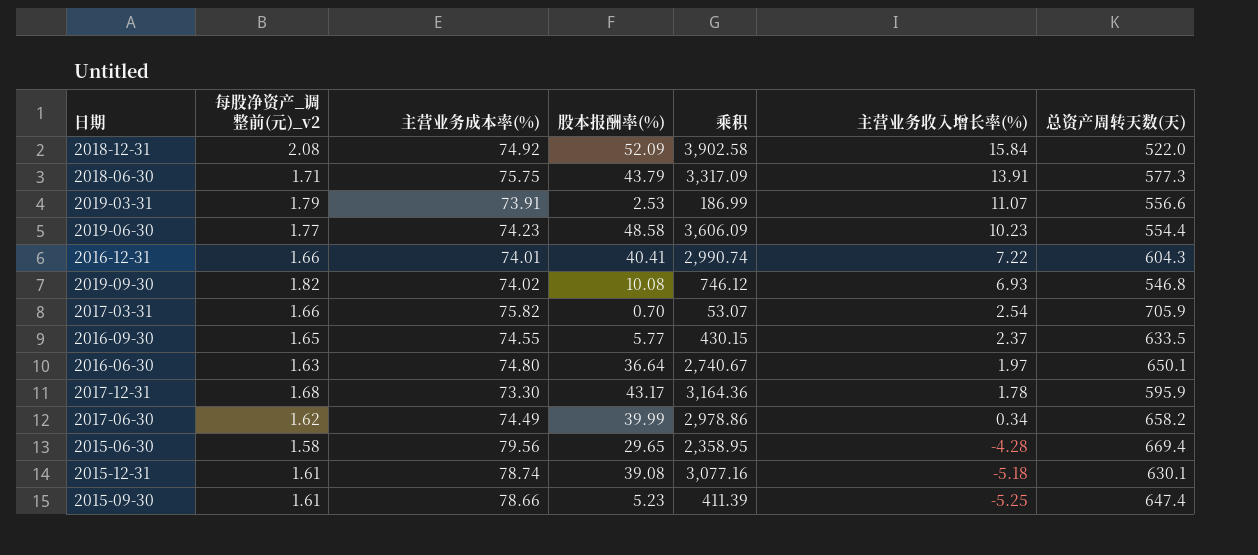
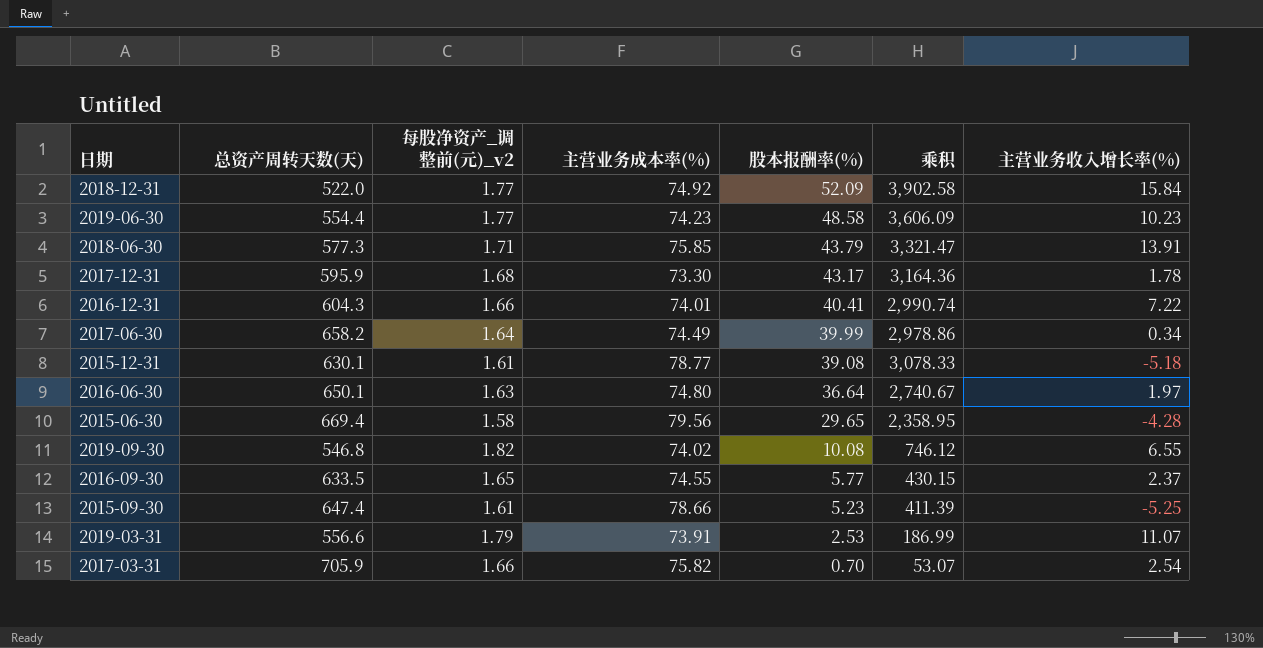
row order: 主营业务收入增长率(%) descending -> 股本报酬率(%) descending
column 总资产周转天数(天) | position: 7 -> 2
2018-12-31 | 每股净资产_调整前(元)_v2: 2.08 -> 1.77
2018-06-30 | 主营业务成本率(%): 75.75 -> 75.85
2018-06-30 | 乘积: 3,317.09 -> 3,321.47
2017-06-30 | 每股净资产_调整前(元)_v2: 1.62 -> 1.64
2015-12-31 | 主营业务成本率(%): 78.74 -> 78.77
2015-12-31 | 乘积: 3,077.16 -> 3,078.33
2019-09-30 | 主营业务收入增长率(%): 6.93 -> 6.55

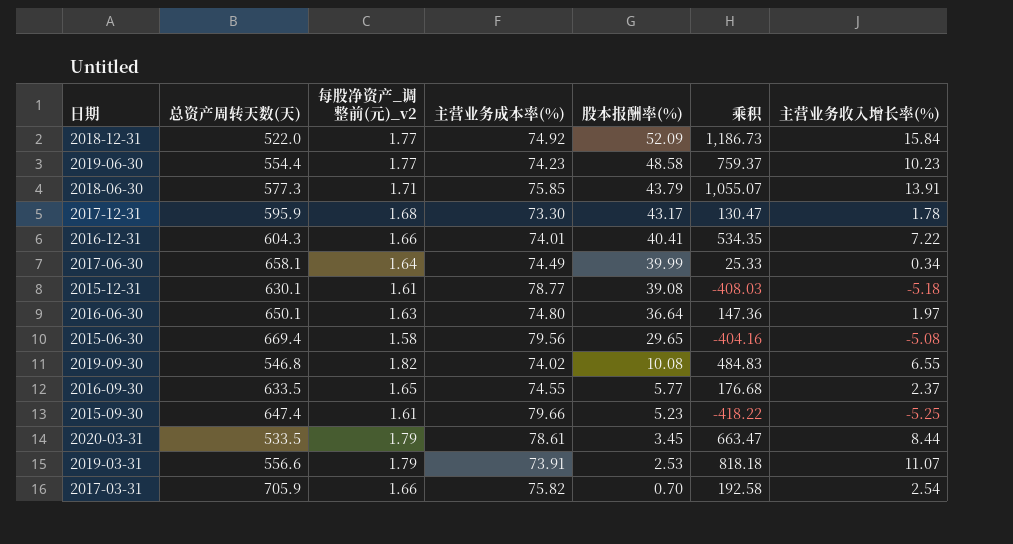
column 乘积 | formula: [主营业务成本率(%)] * [股本报酬率(%)] -> [主营业务成本率(%)] * [主营业务收入增长率(%)]
2017-06-30 | 总资产周转天数(天): 658.2 -> 658.1
2015-06-30 | 主营业务收入增长率(%): -4.28 -> -5.08
2015-09-30 | 主营业务成本率(%): 78.66 -> 79.66
row 2020-03-31: none -> 533.5 | 1.79 | 78.61 | 3.45 | 663.47 | 8.44

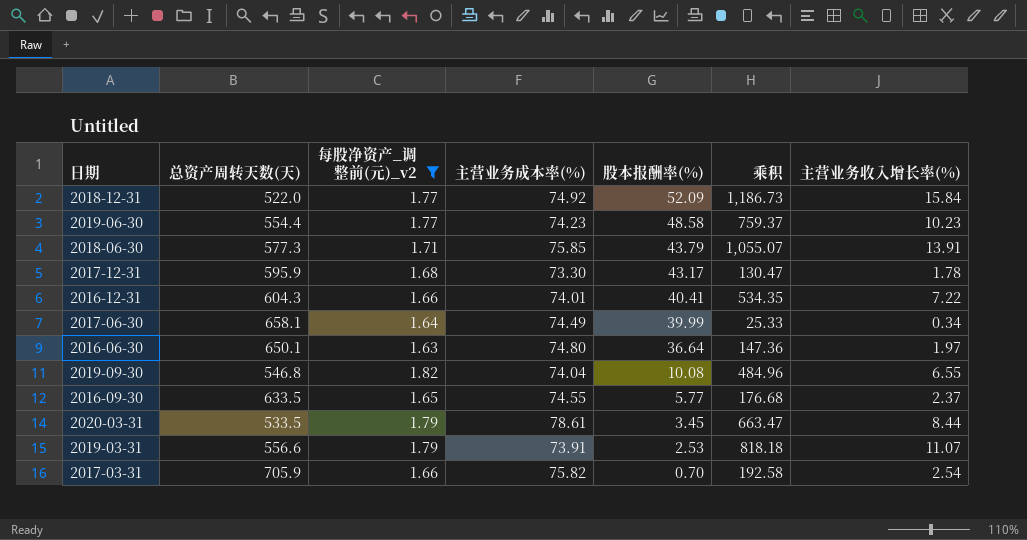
filter: none -> 每股净资产_调整前(元)_v2 >= 1.63
2019-09-30 | 主营业务成本率(%): 74.02 -> 74.04
2019-09-30 | 乘积: 484.83 -> 484.96

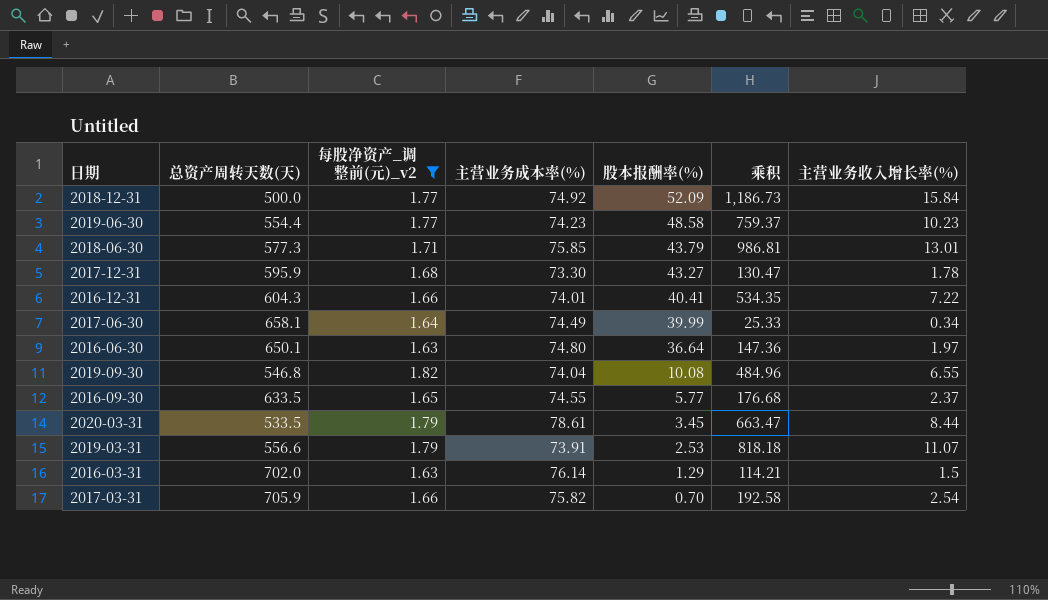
2018-12-31 | 总资产周转天数(天): 522.0 -> 500.0
2018-06-30 | 乘积: 1,055.07 -> 986.81
2018-06-30 | 主营业务收入增长率(%): 13.91 -> 13.01
2017-12-31 | 股本报酬率(%): 43.17 -> 43.27
row 2016-03-31: none -> 702.0 | 1.63 | 76.14 | 1.29 | 114.21 | 1.5

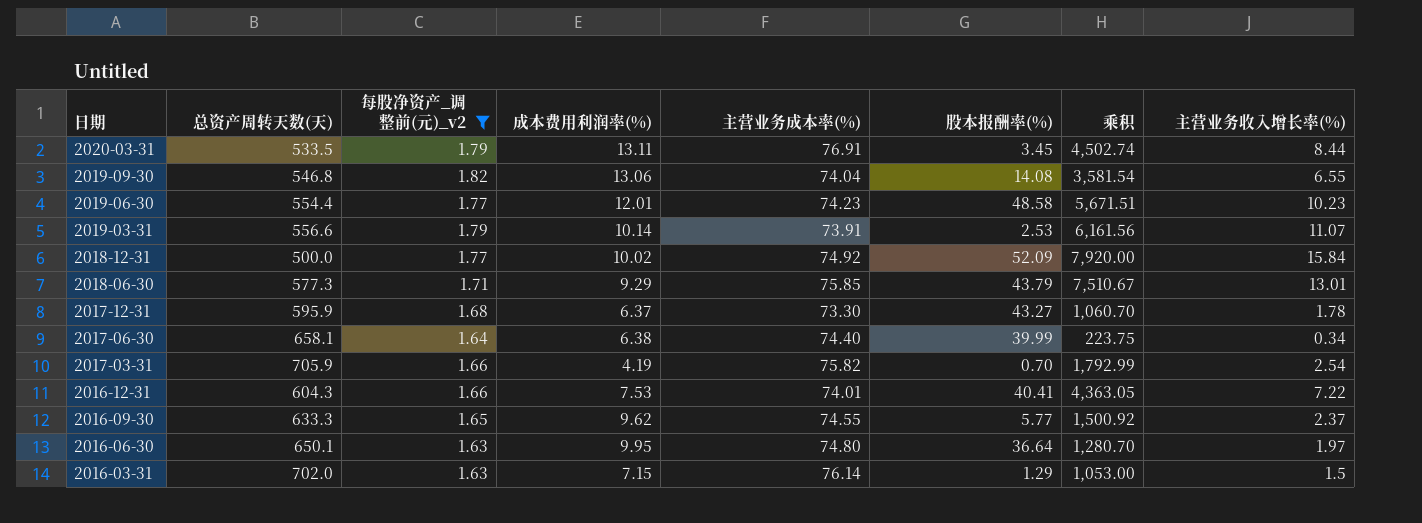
row order: 股本报酬率(%) descending -> 日期 descending
column 成本费用利润率(%) | position: none -> 4
column 乘积 | formula: [主营业务成本率(%)] * [主营业务收入增长率(%)] -> [总资产周转天数(天)] * [主营业务收入增长率(%)]
2020-03-31 | 主营业务成本率(%): 78.61 -> 76.91
2019-09-30 | 股本报酬率(%): 10.08 -> 14.08
2017-06-30 | 主营业务成本率(%): 74.49 -> 74.40
2016-09-30 | 总资产周转天数(天): 633.5 -> 633.3

